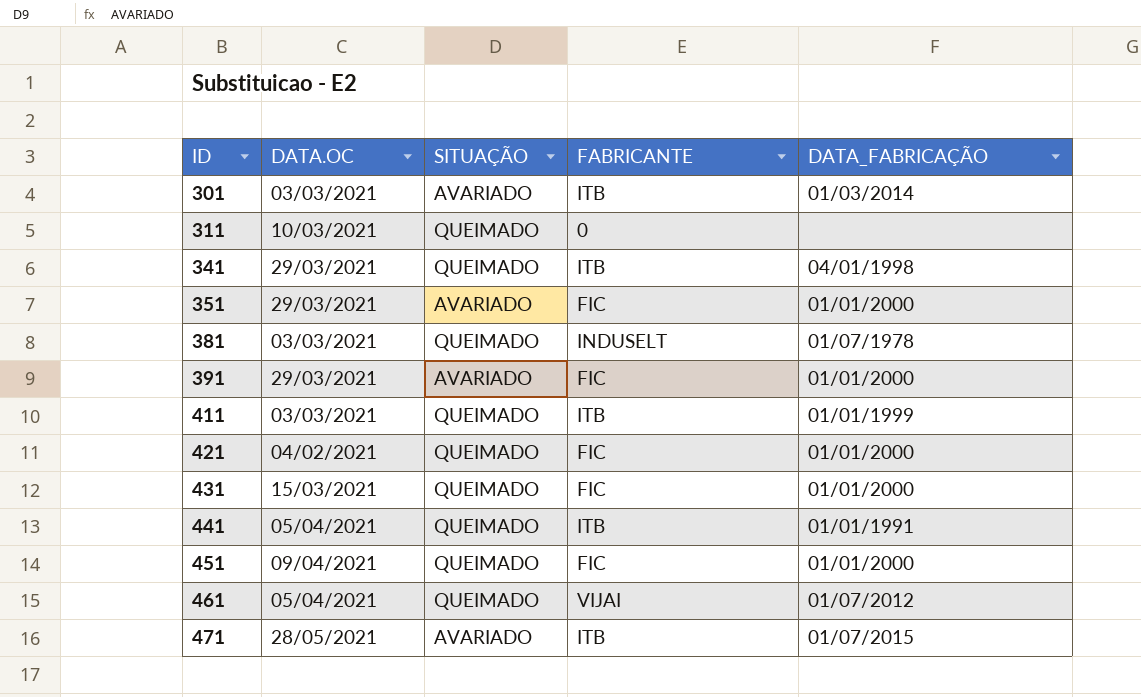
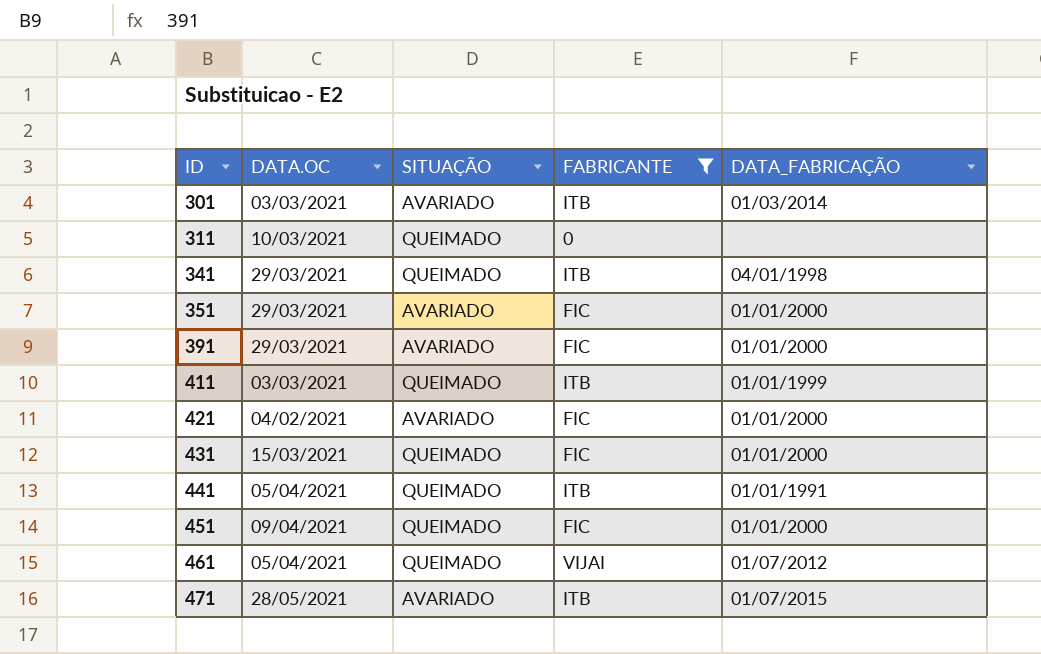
filter: none -> FABRICANTE != INDUSELT
421 | SITUAÇÃO: QUEIMADO -> AVARIADO

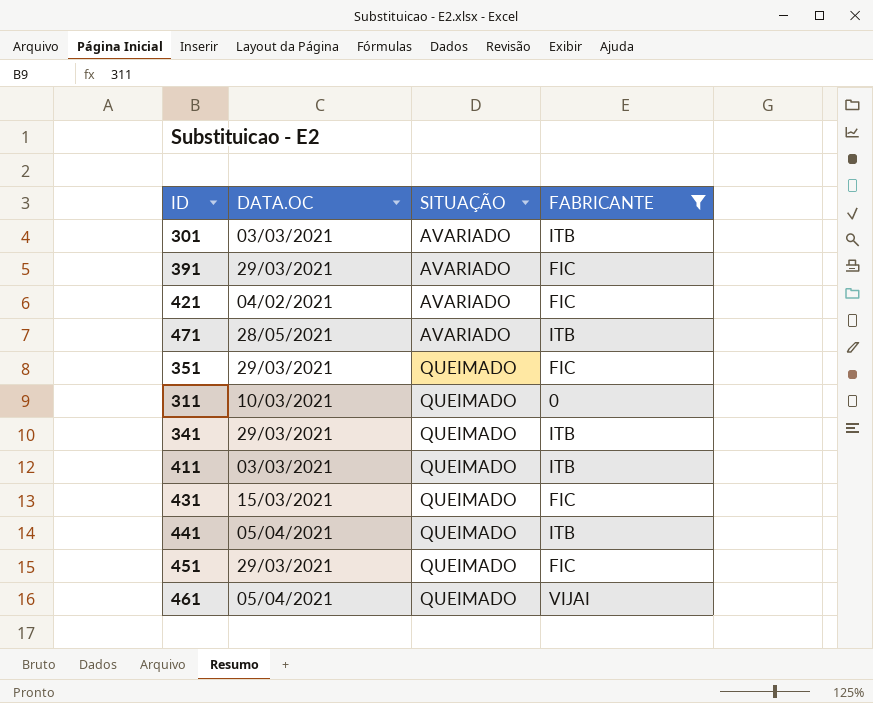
row order: ID ascending -> SITUAÇÃO ascending
column DATA_FABRICAÇÃO | position: 5 -> none
351 | SITUAÇÃO: AVARIADO -> QUEIMADO
451 | DATA.OC: 09/04/2021 -> 29/03/2021

